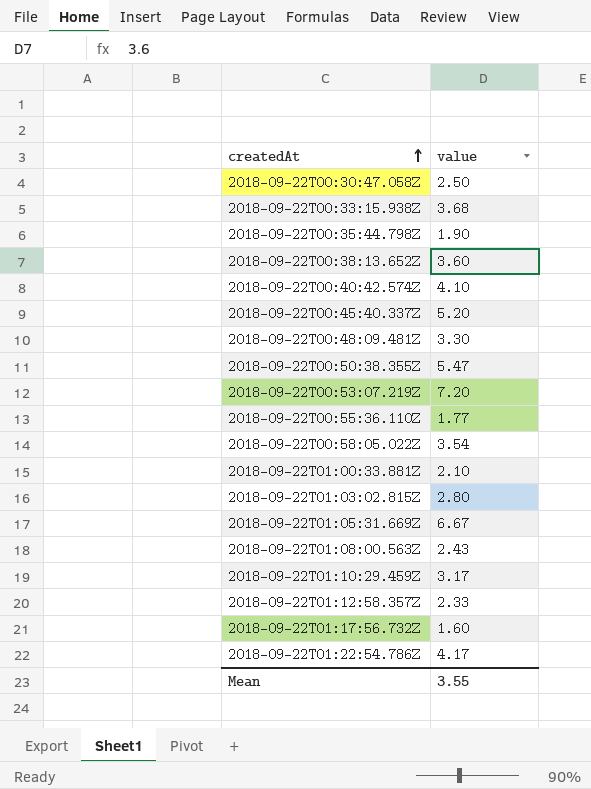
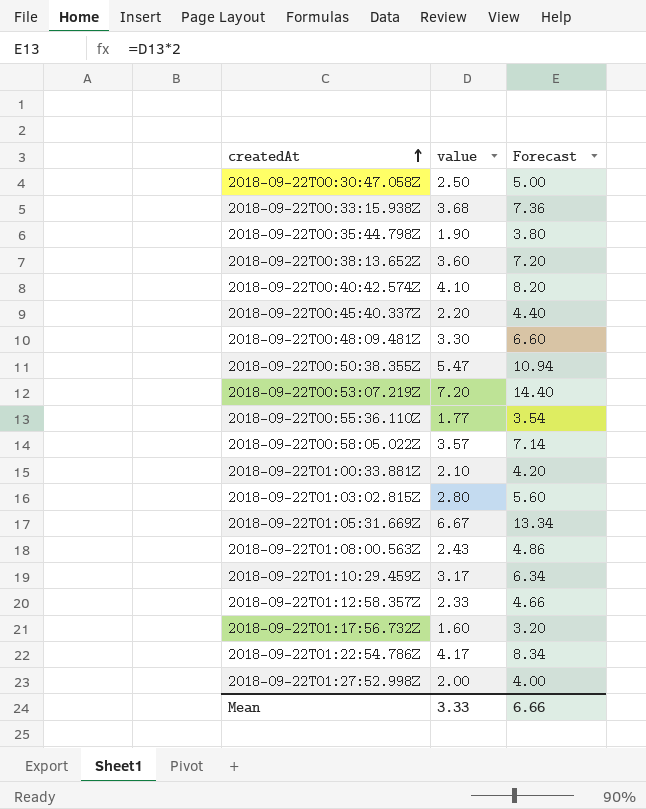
column Forecast | formula: none -> [value] * 2
2018-09-22T00:45:40.337Z | value: 5.20 -> 2.20
2018-09-22T00:58:05.022Z | value: 3.54 -> 3.57
row 2018-09-22T01:27:52.998Z: none -> 2.00 | 4.00
Mean | value: 3.55 -> 3.33

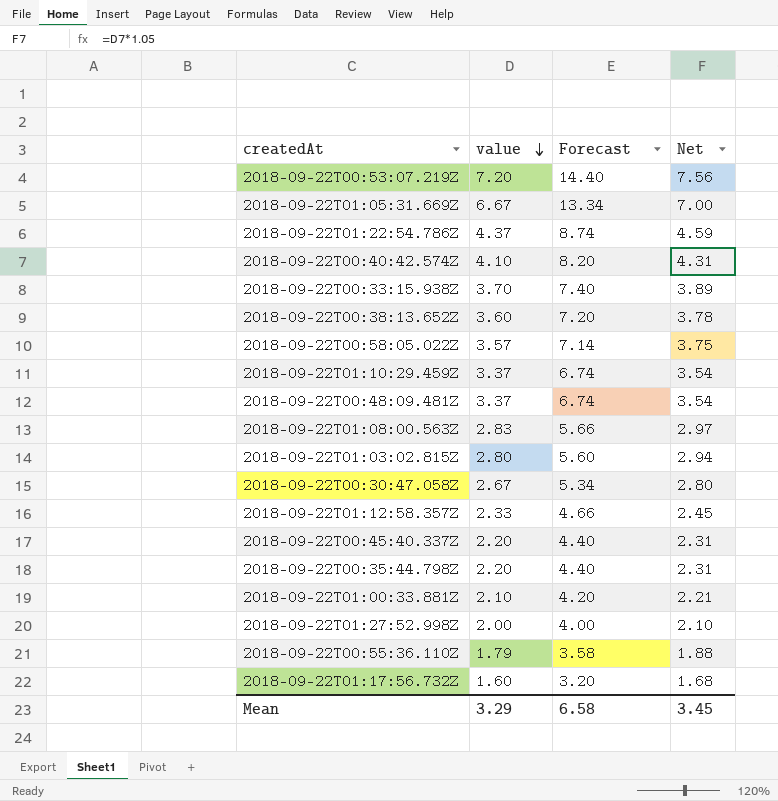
row order: createdAt ascending -> value descending
column Net | formula: none -> [value] * 1.05
row 2018-09-22T00:50:38.355Z: 5.47 | 10.94 -> none
2018-09-22T01:22:54.786Z | value: 4.17 -> 4.37
2018-09-22T01:22:54.786Z | Forecast: 8.34 -> 8.74
2018-09-22T00:33:15.938Z | value: 3.68 -> 3.70
2018-09-22T00:33:15.938Z | Forecast: 7.36 -> 7.40
2018-09-22T01:10:29.459Z | value: 3.17 -> 3.37
2018-09-22T01:10:29.459Z | Forecast: 6.34 -> 6.74
2018-09-22T00:48:09.481Z | value: 3.30 -> 3.37
2018-09-22T00:48:09.481Z | Forecast: 6.60 -> 6.74
2018-09-22T01:08:00.563Z | value: 2.43 -> 2.83
2018-09-22T01:08:00.563Z | Forecast: 4.86 -> 5.66
2018-09-22T00:30:47.058Z | value: 2.50 -> 2.67
2018-09-22T00:30:47.058Z | Forecast: 5.00 -> 5.34
2018-09-22T00:35:44.798Z | value: 1.90 -> 2.20
2018-09-22T00:35:44.798Z | Forecast: 3.80 -> 4.40
2018-09-22T00:55:36.110Z | value: 1.77 -> 1.79
2018-09-22T00:55:36.110Z | Forecast: 3.54 -> 3.58
Mean | value: 3.33 -> 3.29
Mean | Forecast: 6.66 -> 6.58

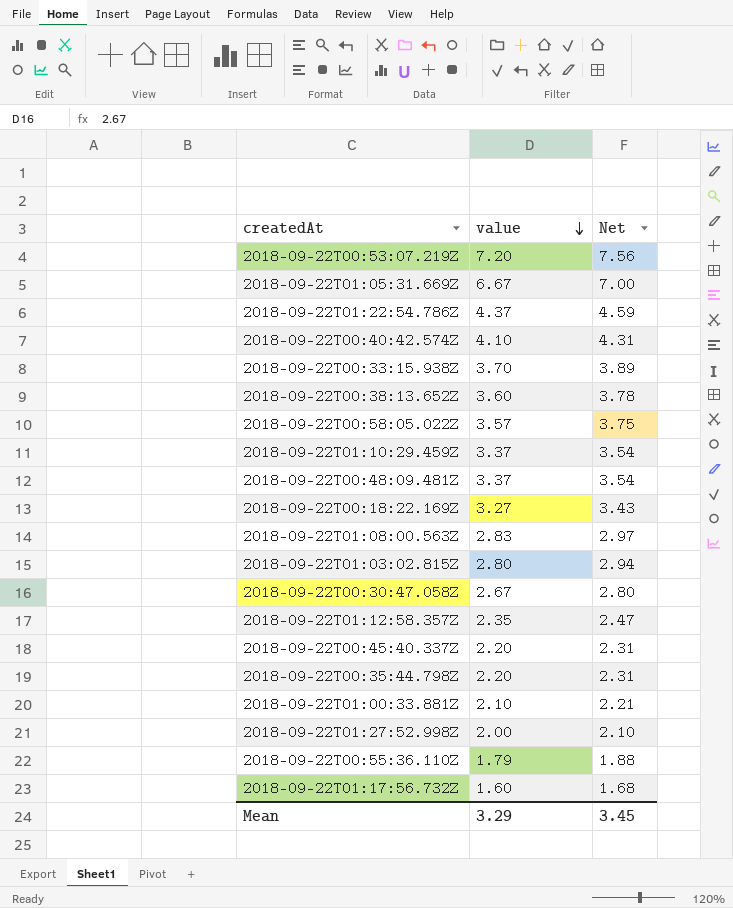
column Forecast | formula: [value] * 2 -> none
row 2018-09-22T00:18:22.169Z: none -> 3.27 | 3.43
2018-09-22T01:12:58.357Z | value: 2.33 -> 2.35
2018-09-22T01:12:58.357Z | Net: 2.45 -> 2.47

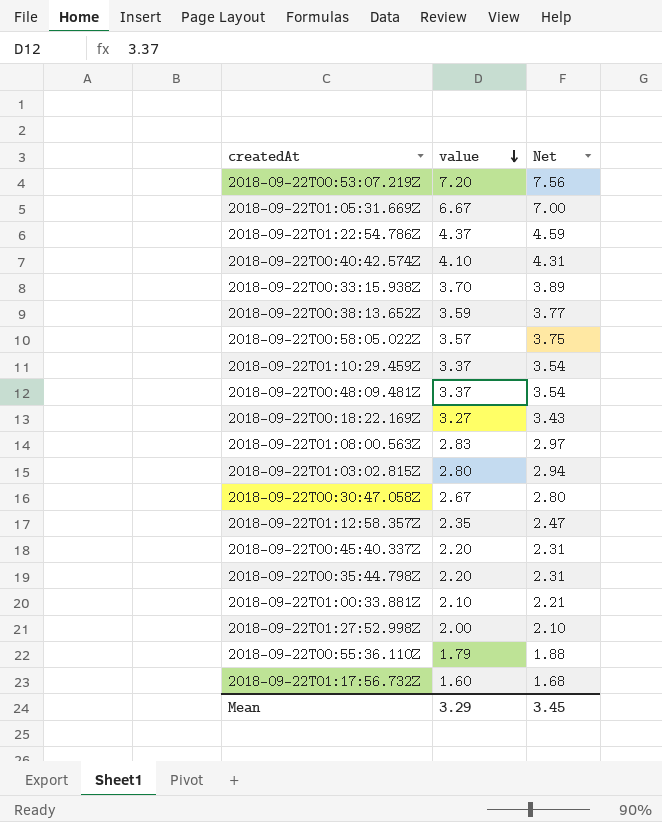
2018-09-22T00:38:13.652Z | value: 3.60 -> 3.59
2018-09-22T00:38:13.652Z | Net: 3.78 -> 3.77

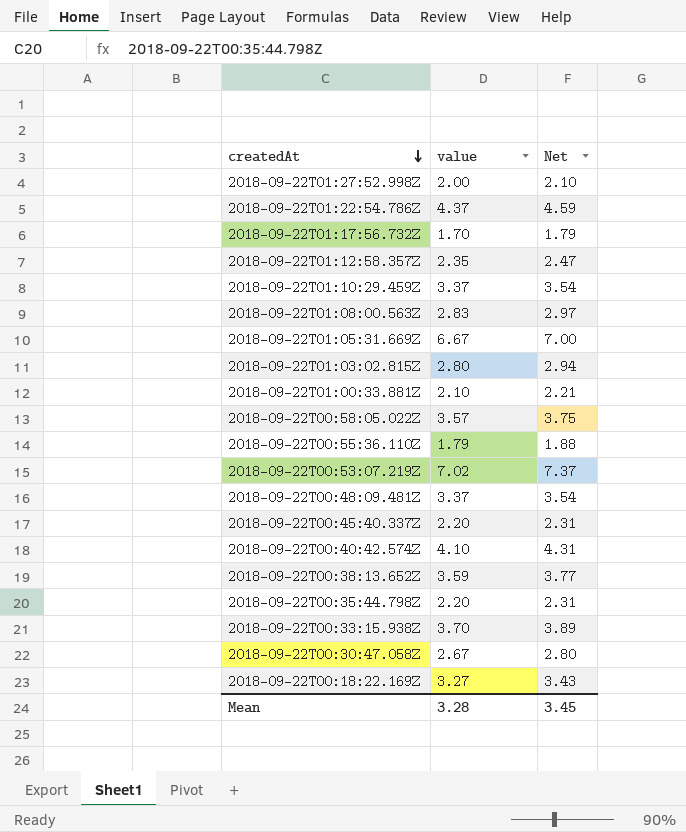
row order: value descending -> createdAt descending
2018-09-22T01:17:56.732Z | value: 1.60 -> 1.70
2018-09-22T01:17:56.732Z | Net: 1.68 -> 1.79
2018-09-22T00:53:07.219Z | value: 7.20 -> 7.02
2018-09-22T00:53:07.219Z | Net: 7.56 -> 7.37
Mean | value: 3.29 -> 3.28

